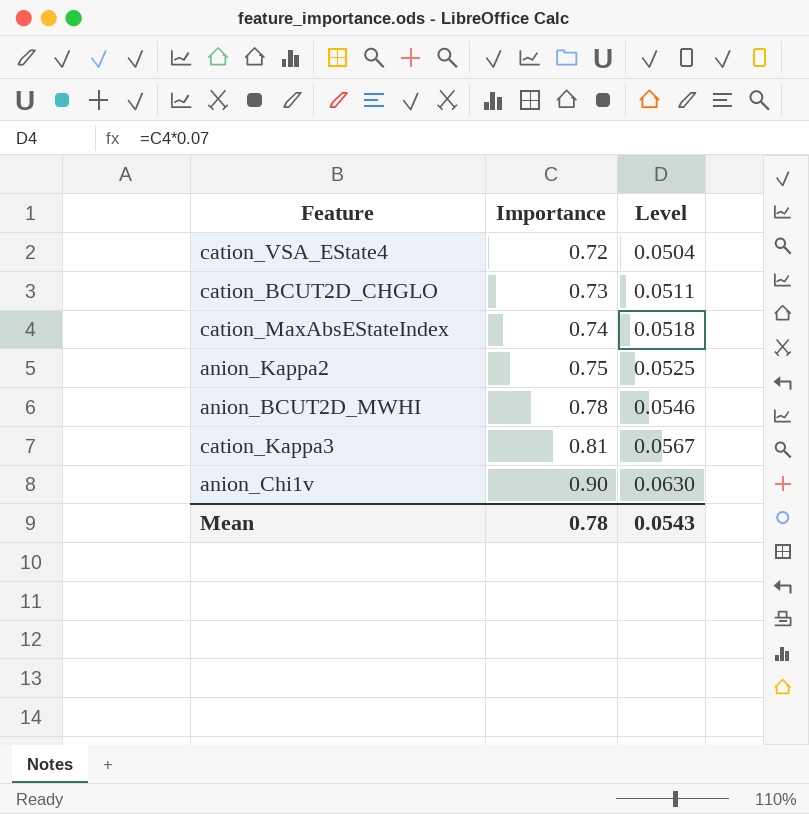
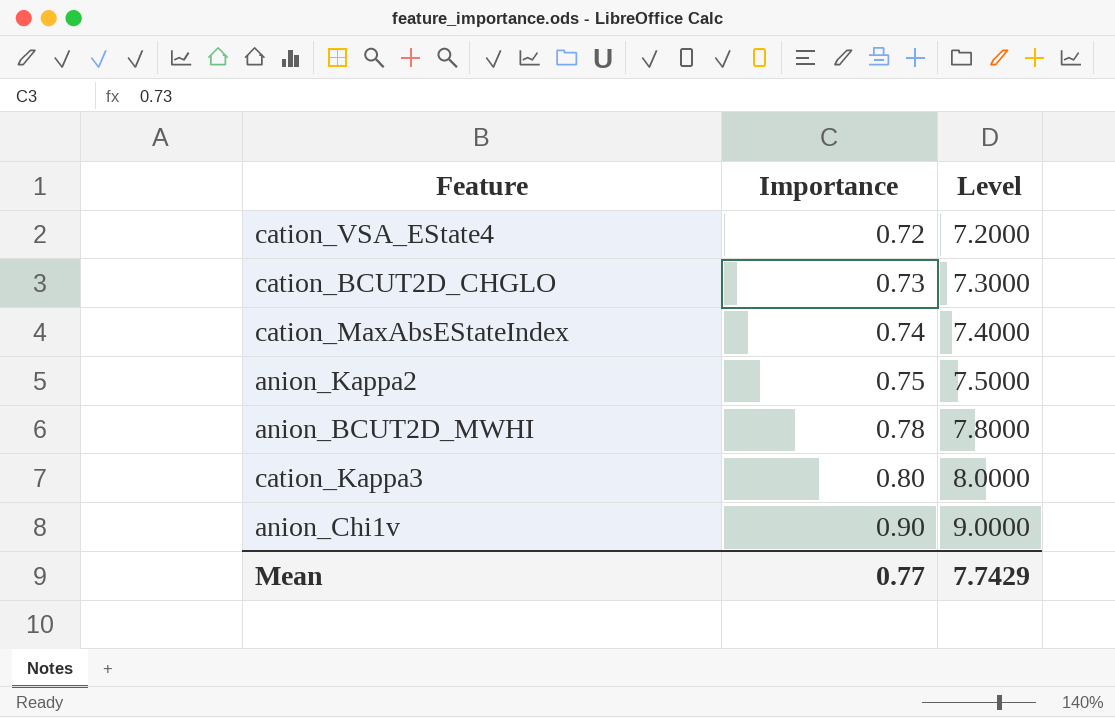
column Level | formula: [Importance] * 0.07 -> [Importance] * 10
cation_Kappa3 | Importance: 0.81 -> 0.80
Mean | Importance: 0.78 -> 0.77
Mean | Level: 0.0543 -> 7.7429

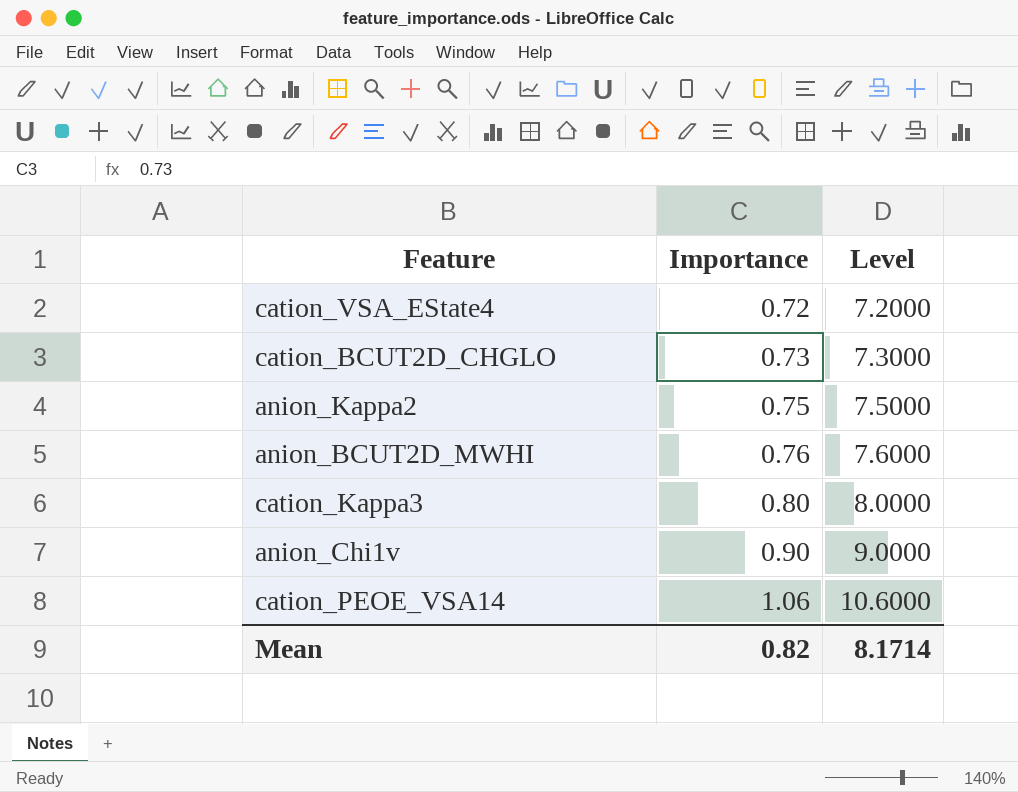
row cation_MaxAbsEStateIndex: 0.74 | 7.4000 -> none
anion_BCUT2D_MWHI | Importance: 0.78 -> 0.76
anion_BCUT2D_MWHI | Level: 7.8000 -> 7.6000
row cation_PEOE_VSA14: none -> 1.06 | 10.6000
Mean | Importance: 0.77 -> 0.82
Mean | Level: 7.7429 -> 8.1714

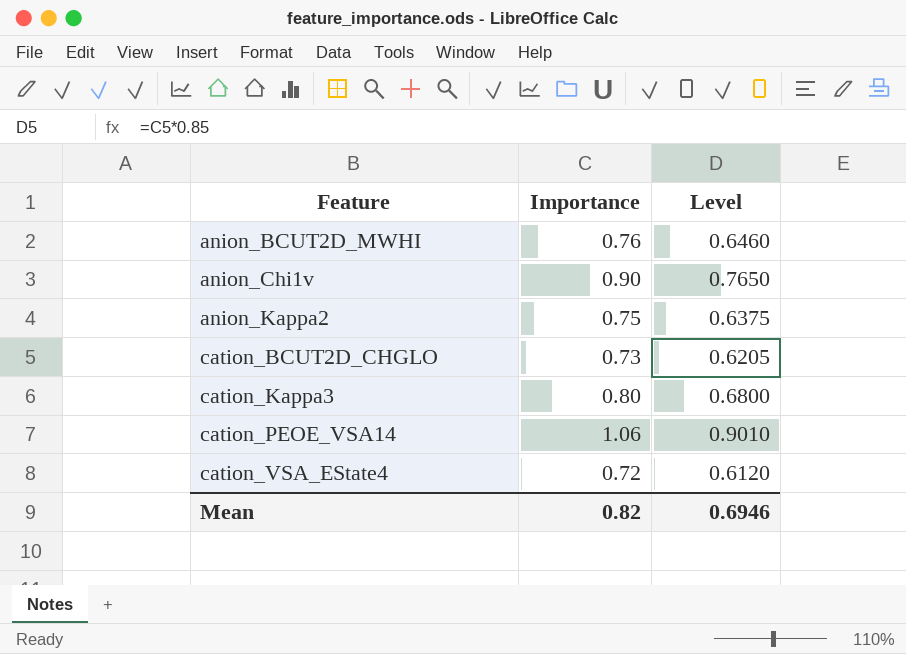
row order: Importance ascending -> Feature ascending
column Level | formula: [Importance] * 10 -> [Importance] * 0.85
Mean | Level: 8.1714 -> 0.6946

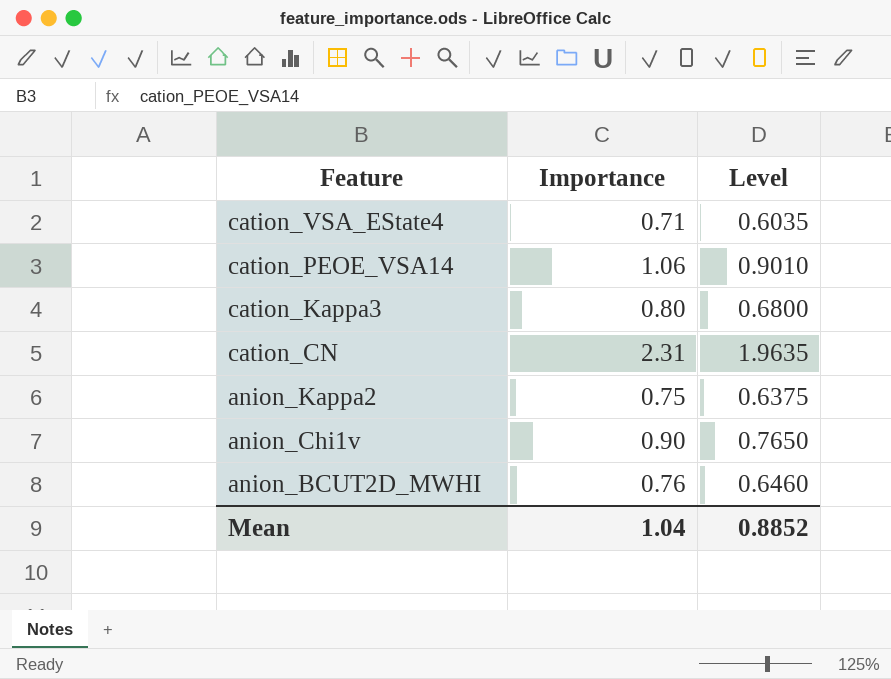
row order: Feature ascending -> Feature descending
row cation_BCUT2D_CHGLO: 0.73 | 0.6205 -> none
cation_VSA_EState4 | Importance: 0.72 -> 0.71
cation_VSA_EState4 | Level: 0.6120 -> 0.6035
row cation_CN: none -> 2.31 | 1.9635
Mean | Importance: 0.82 -> 1.04
Mean | Level: 0.6946 -> 0.8852

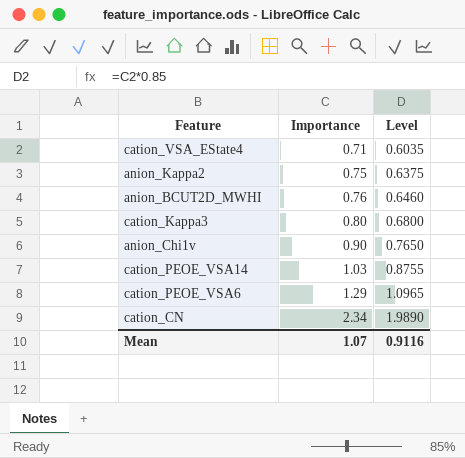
row order: Feature descending -> Importance ascending
cation_PEOE_VSA14 | Importance: 1.06 -> 1.03
cation_PEOE_VSA14 | Level: 0.9010 -> 0.8755
row cation_PEOE_VSA6: none -> 1.29 | 1.0965
cation_CN | Importance: 2.31 -> 2.34
cation_CN | Level: 1.9635 -> 1.9890
Mean | Importance: 1.04 -> 1.07
Mean | Level: 0.8852 -> 0.9116

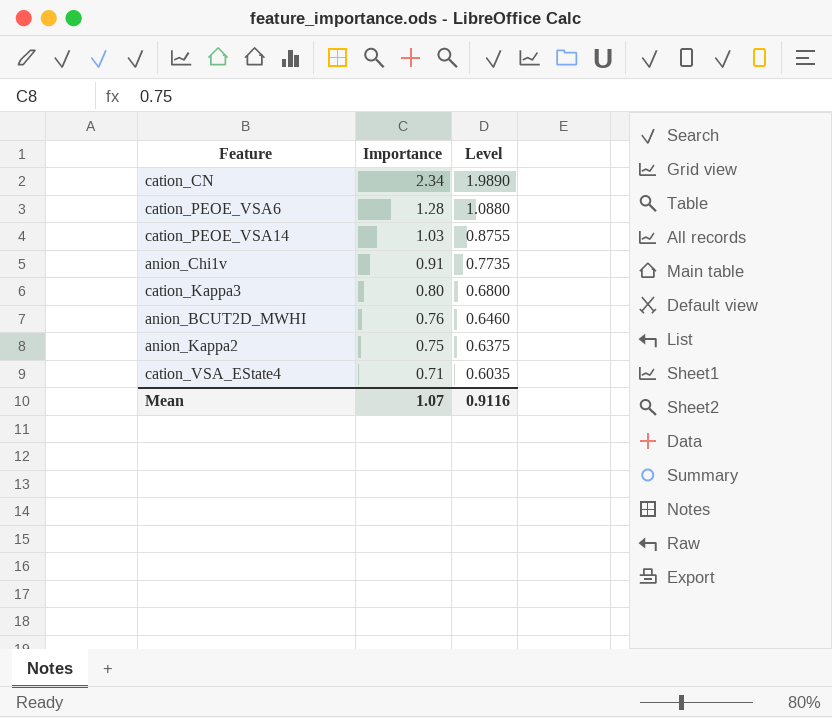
row order: Importance ascending -> Importance descending
cation_PEOE_VSA6 | Importance: 1.29 -> 1.28
cation_PEOE_VSA6 | Level: 1.0965 -> 1.0880
anion_Chi1v | Importance: 0.90 -> 0.91
anion_Chi1v | Level: 0.7650 -> 0.7735

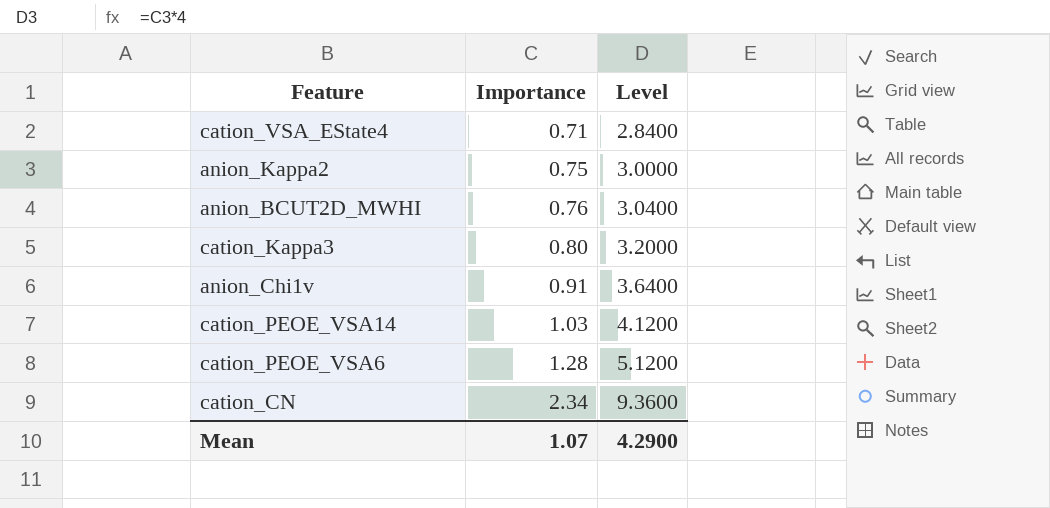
row order: Importance descending -> Importance ascending
column Level | formula: [Importance] * 0.85 -> [Importance] * 4
Mean | Level: 0.9116 -> 4.2900

